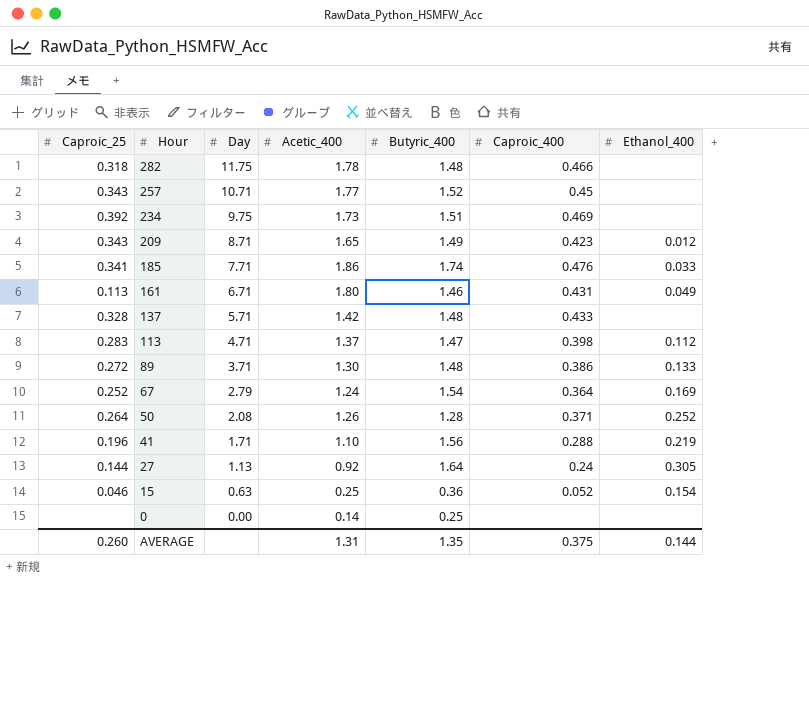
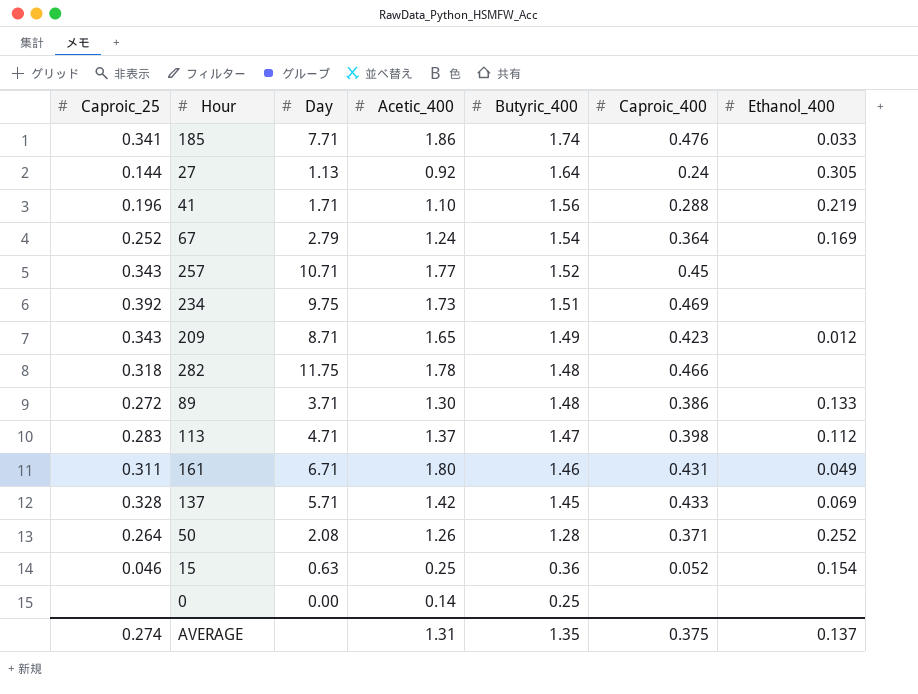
row order: Hour descending -> Butyric_400 descending
161 | Caproic_25: 0.113 -> 0.311
137 | Butyric_400: 1.48 -> 1.45
137 | Ethanol_400: none -> 0.069
AVERAGE | Caproic_25: 0.260 -> 0.274
AVERAGE | Ethanol_400: 0.144 -> 0.137

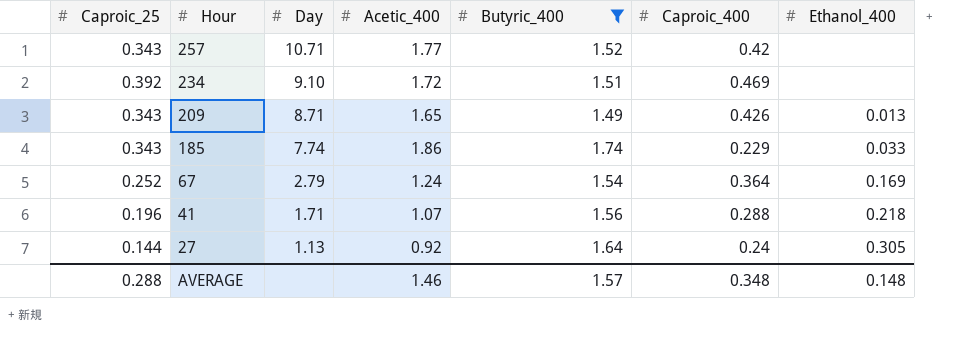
filter: none -> Butyric_400 >= 1.49
row order: Butyric_400 descending -> Hour descending
257 | Caproic_400: 0.45 -> 0.42
234 | Day: 9.75 -> 9.10
234 | Acetic_400: 1.73 -> 1.72
209 | Caproic_400: 0.423 -> 0.426
209 | Ethanol_400: 0.012 -> 0.013
185 | Caproic_25: 0.341 -> 0.343
185 | Day: 7.71 -> 7.74
185 | Caproic_400: 0.476 -> 0.229
41 | Acetic_400: 1.10 -> 1.07
41 | Ethanol_400: 0.219 -> 0.218
AVERAGE | Caproic_25: 0.274 -> 0.288
AVERAGE | Acetic_400: 1.31 -> 1.46
AVERAGE | Butyric_400: 1.35 -> 1.57
AVERAGE | Caproic_400: 0.375 -> 0.348
AVERAGE | Ethanol_400: 0.137 -> 0.148

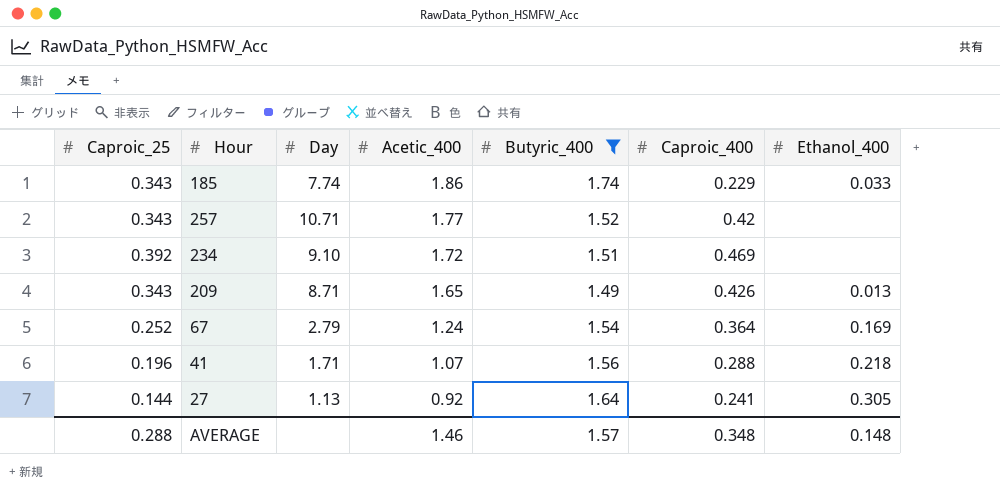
row order: Hour descending -> Acetic_400 descending
27 | Caproic_400: 0.24 -> 0.241

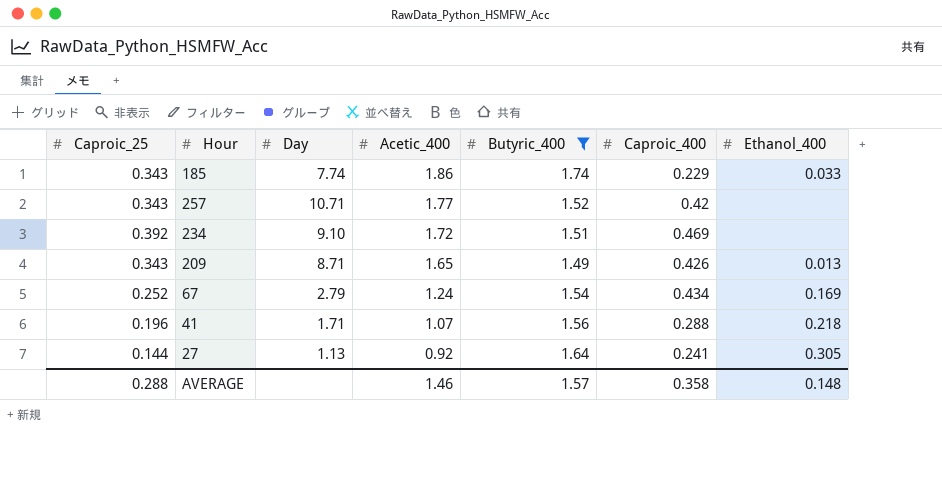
67 | Caproic_400: 0.364 -> 0.434
AVERAGE | Caproic_400: 0.348 -> 0.358

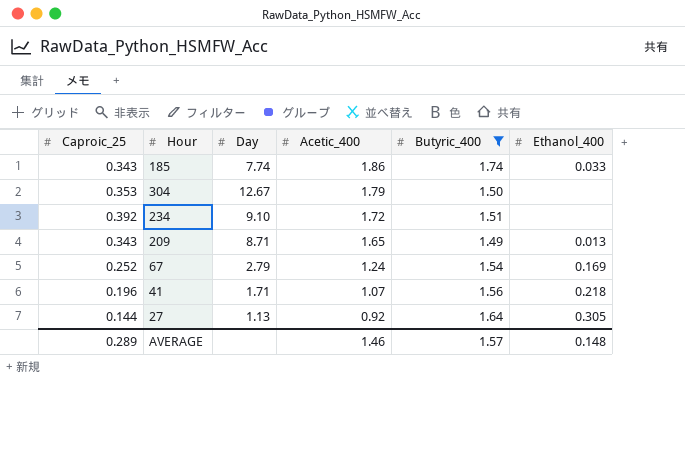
column Caproic_400 | position: 6 -> none
row 257: 0.343 | 10.71 | 1.77 | 1.52 | 0.42 | none -> none
row 304: none -> 0.353 | 12.67 | 1.79 | 1.50 | none
AVERAGE | Caproic_25: 0.288 -> 0.289

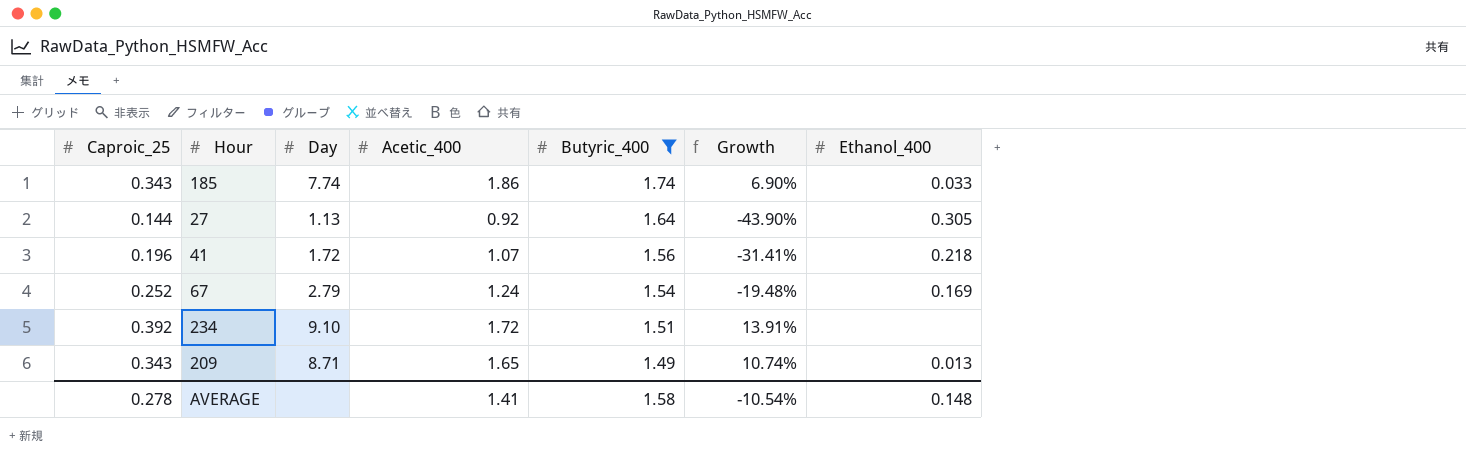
row order: Acetic_400 descending -> Butyric_400 descending
column Growth | formula: none -> ([Acetic_400] - [Butyric_400]) / [Butyric_400]
row 304: 0.353 | 12.67 | 1.79 | 1.50 | none -> none
41 | Day: 1.71 -> 1.72
AVERAGE | Caproic_25: 0.289 -> 0.278
AVERAGE | Acetic_400: 1.46 -> 1.41
AVERAGE | Butyric_400: 1.57 -> 1.58

